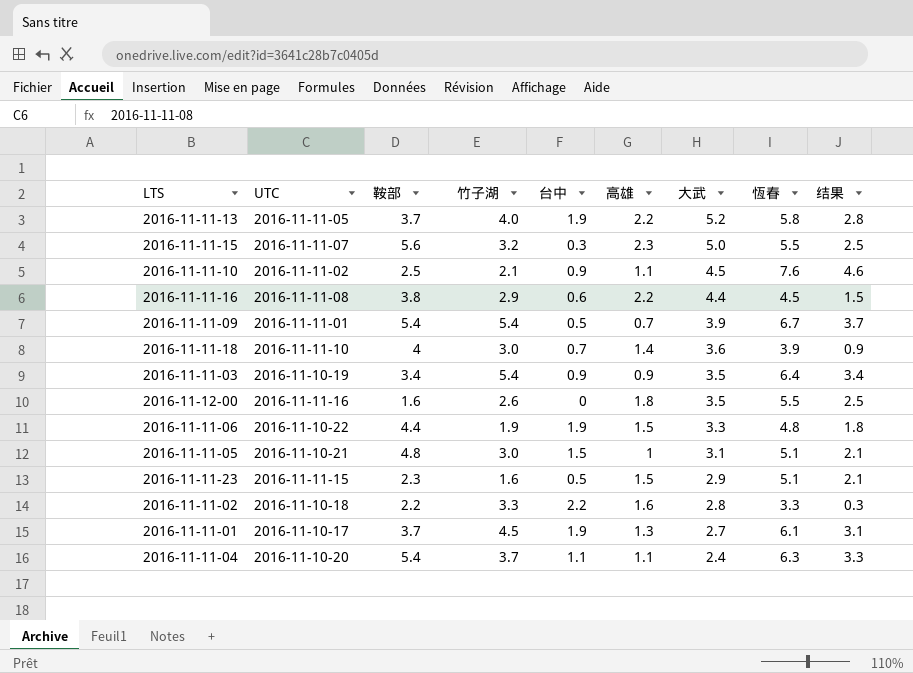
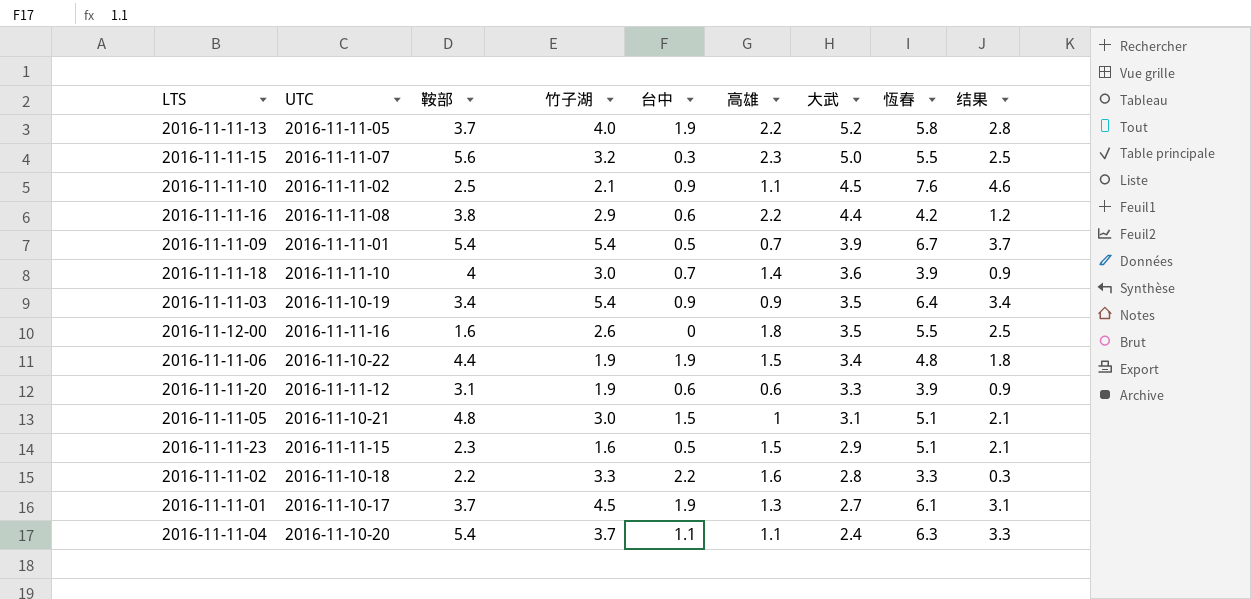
2016-11-11-16 | 恆春: 4.5 -> 4.2
2016-11-11-16 | 结果: 1.5 -> 1.2
2016-11-11-06 | 大武: 3.3 -> 3.4
row 2016-11-11-20: none -> 2016-11-11-12 | 3.1 | 1.9 | 0.6 | 0.6 | 3.3 | 3.9 | 0.9

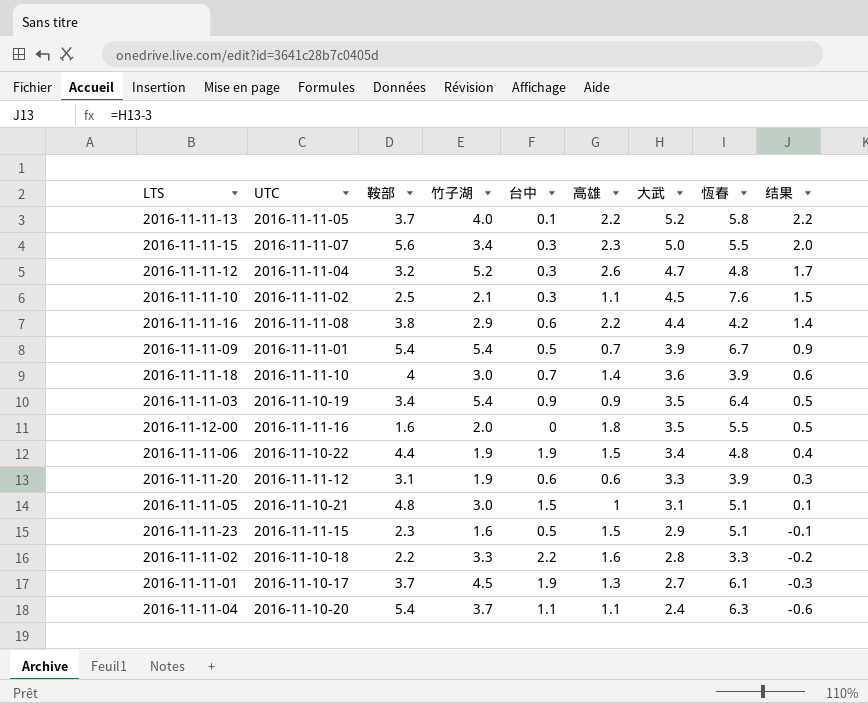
column 结果 | formula: [恆春] - 3 -> [大武] - 3
2016-11-11-13 | 台中: 1.9 -> 0.1
2016-11-11-15 | 竹子湖: 3.2 -> 3.4
row 2016-11-11-12: none -> 2016-11-11-04 | 3.2 | 5.2 | 0.3 | 2.6 | 4.7 | 4.8 | 1.7
2016-11-11-10 | 台中: 0.9 -> 0.3
2016-11-12-00 | 竹子湖: 2.6 -> 2.0

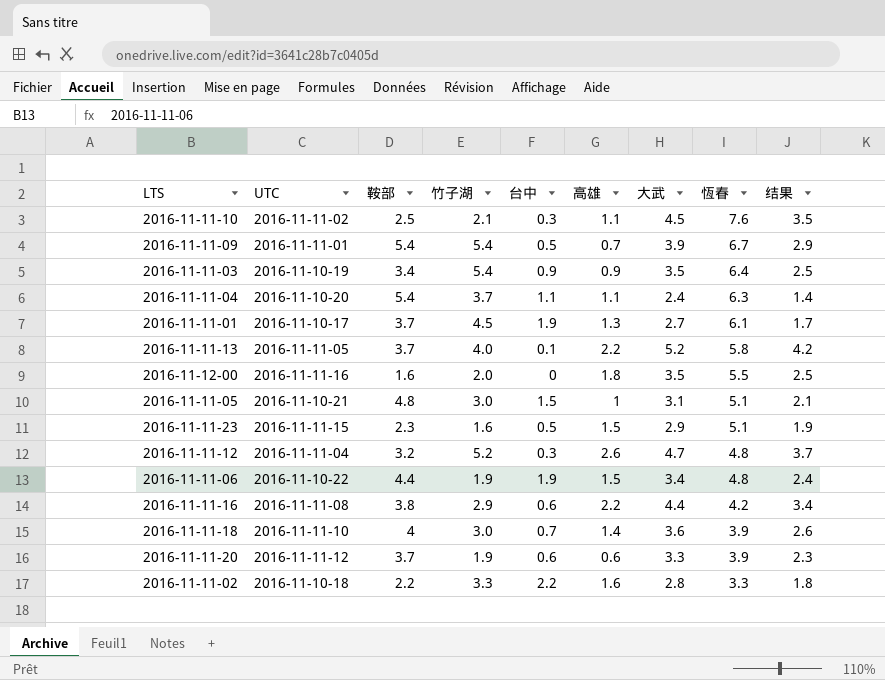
row order: 大武 descending -> 恆春 descending
column 结果 | formula: [大武] - 3 -> [大武] - 1
row 2016-11-11-15: 2016-11-11-07 | 5.6 | 3.4 | 0.3 | 2.3 | 5.0 | 5.5 | 2.0 -> none
2016-11-11-20 | 鞍部: 3.1 -> 3.7

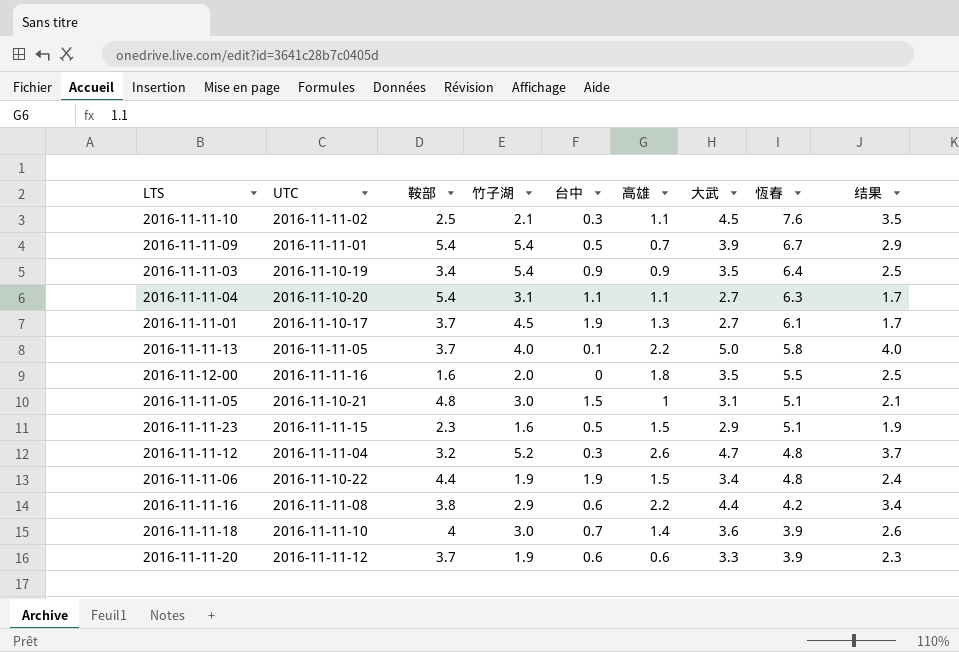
row 2016-11-11-02: 2016-11-10-18 | 2.2 | 3.3 | 2.2 | 1.6 | 2.8 | 3.3 | 1.8 -> none
2016-11-11-04 | 竹子湖: 3.7 -> 3.1
2016-11-11-04 | 大武: 2.4 -> 2.7
2016-11-11-04 | 结果: 1.4 -> 1.7
2016-11-11-13 | 大武: 5.2 -> 5.0
2016-11-11-13 | 结果: 4.2 -> 4.0

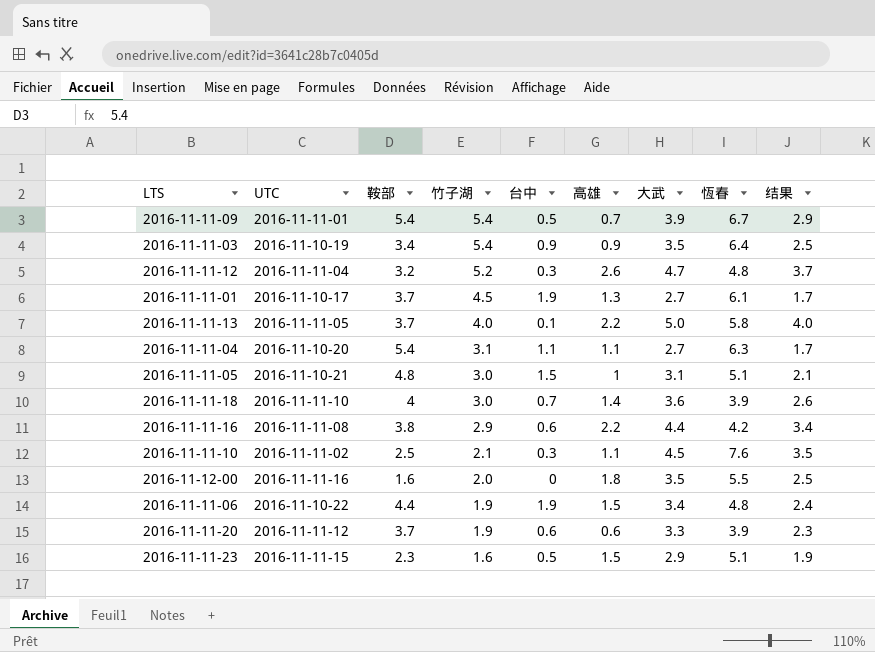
row order: 恆春 descending -> 竹子湖 descending

